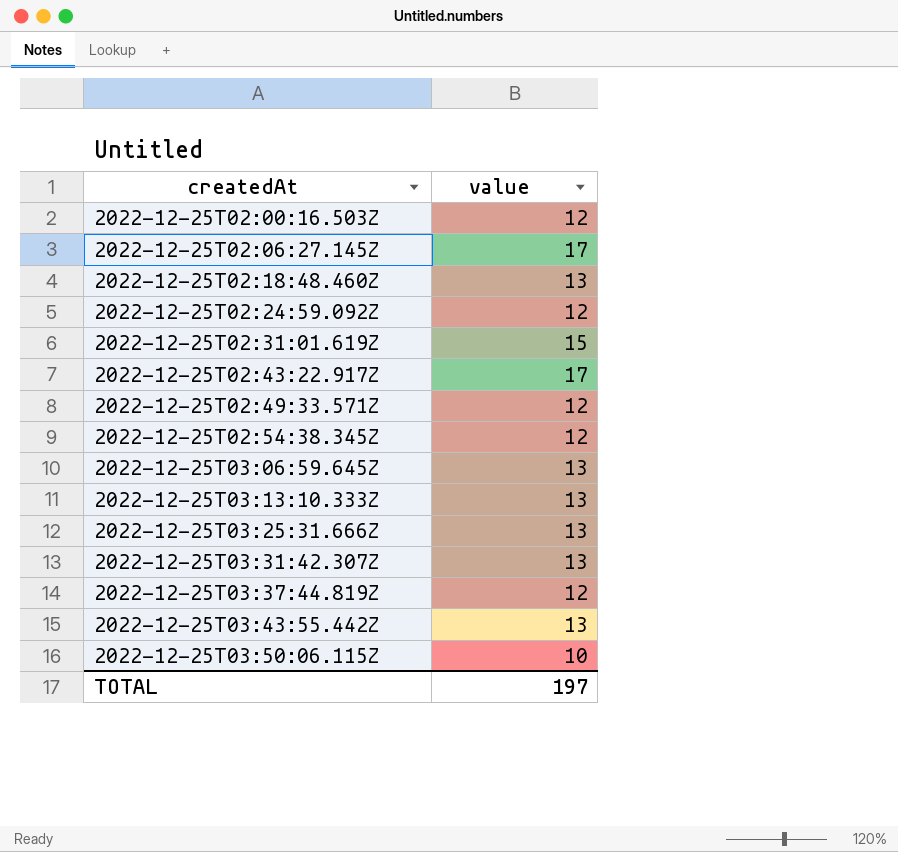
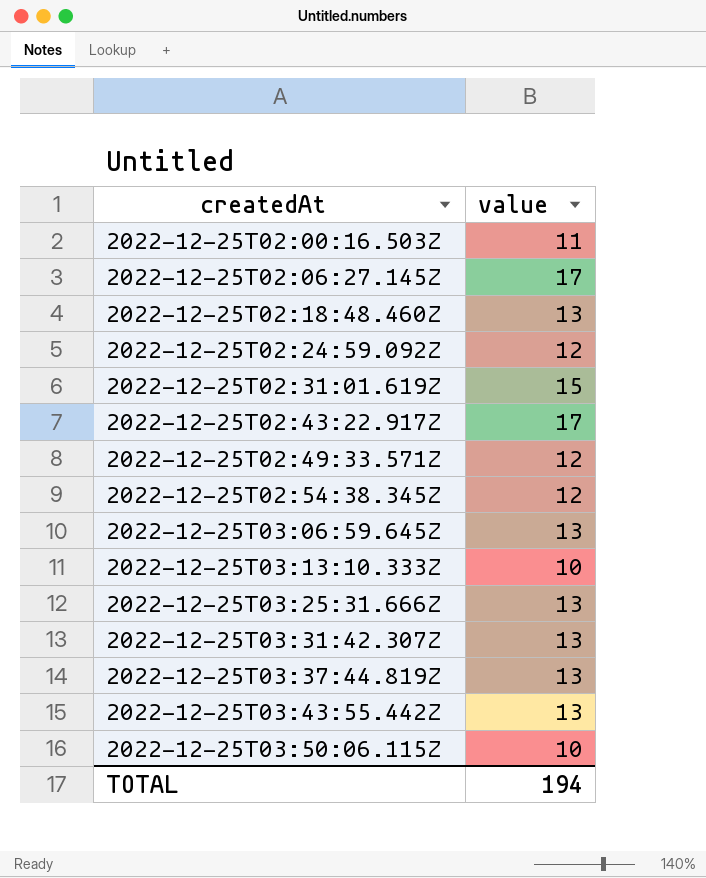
2022-12-25T02:00:16.503Z | value: 12 -> 11
2022-12-25T03:13:10.333Z | value: 13 -> 10
2022-12-25T03:37:44.819Z | value: 12 -> 13
TOTAL | value: 197 -> 194

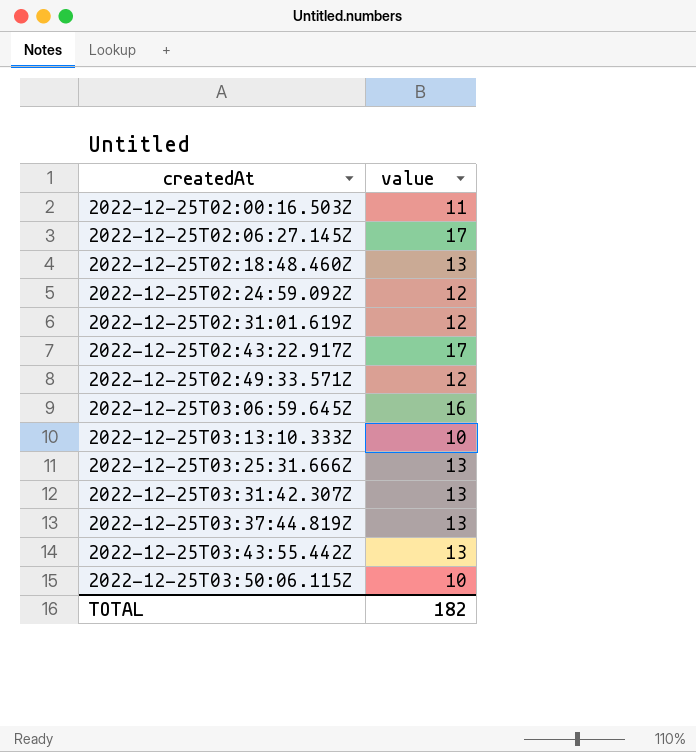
row 2022-12-25T02:54:38.345Z: 12 -> none
2022-12-25T02:31:01.619Z | value: 15 -> 12
2022-12-25T03:06:59.645Z | value: 13 -> 16
TOTAL | value: 194 -> 182

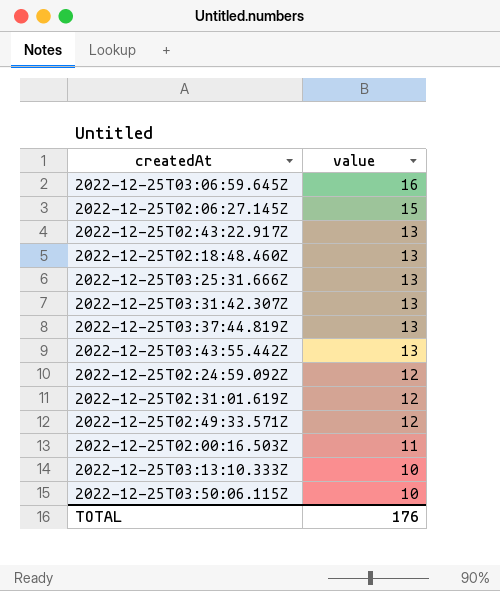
row order: createdAt ascending -> value descending
2022-12-25T02:06:27.145Z | value: 17 -> 15
2022-12-25T02:43:22.917Z | value: 17 -> 13
TOTAL | value: 182 -> 176

